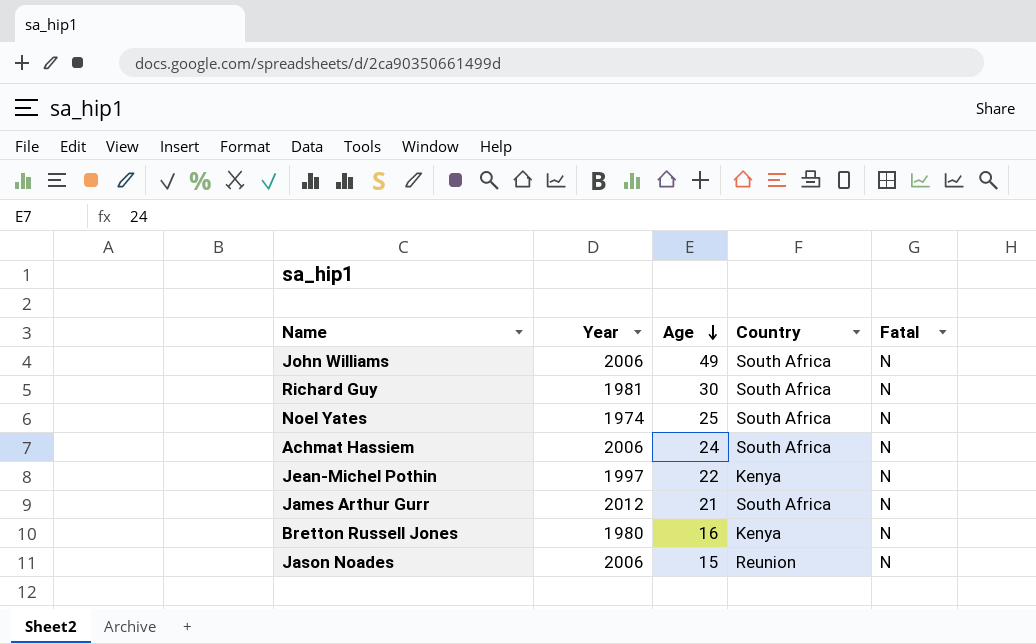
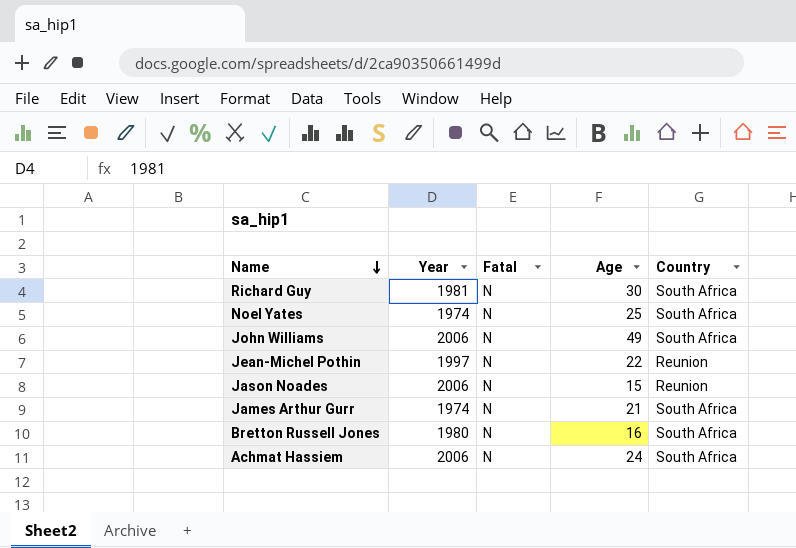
row order: Age descending -> Name descending
column Fatal | position: 5 -> 3
Jean-Michel Pothin | Country: Kenya -> Reunion
James Arthur Gurr | Year: 2012 -> 1974
Bretton Russell Jones | Country: Kenya -> South Africa

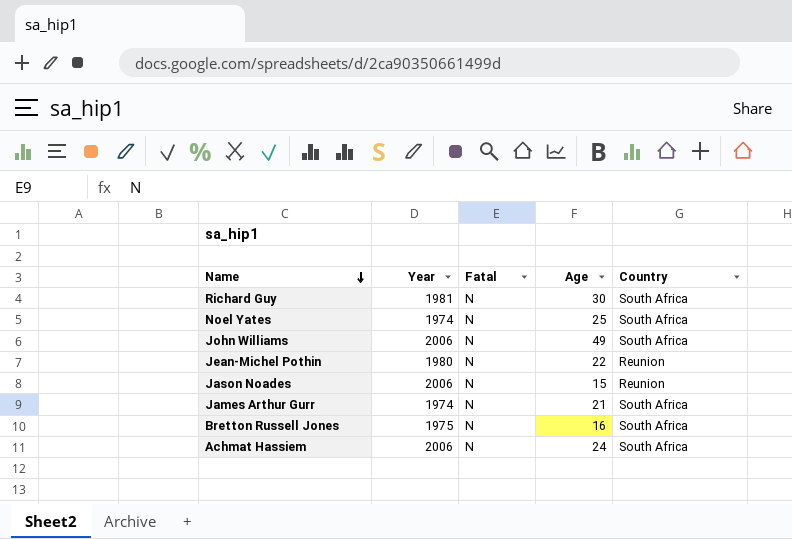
Jean-Michel Pothin | Year: 1997 -> 1980
Bretton Russell Jones | Year: 1980 -> 1975

